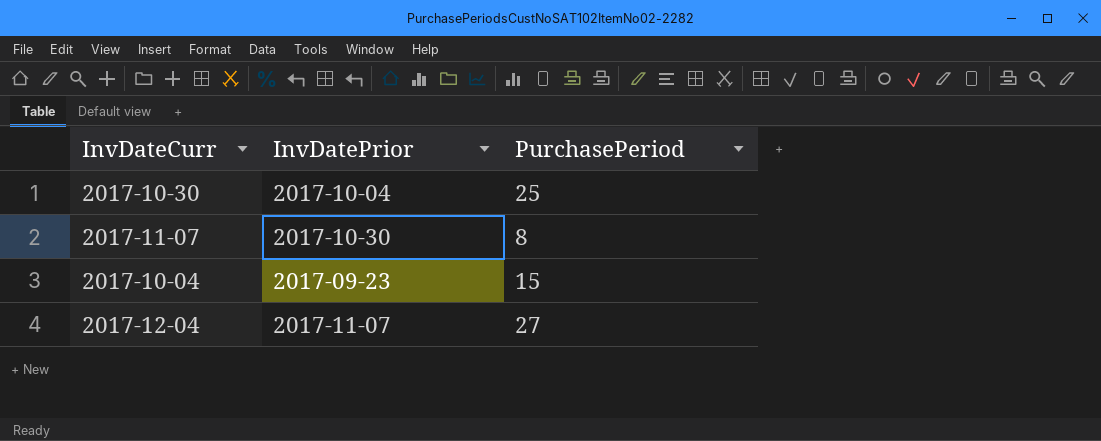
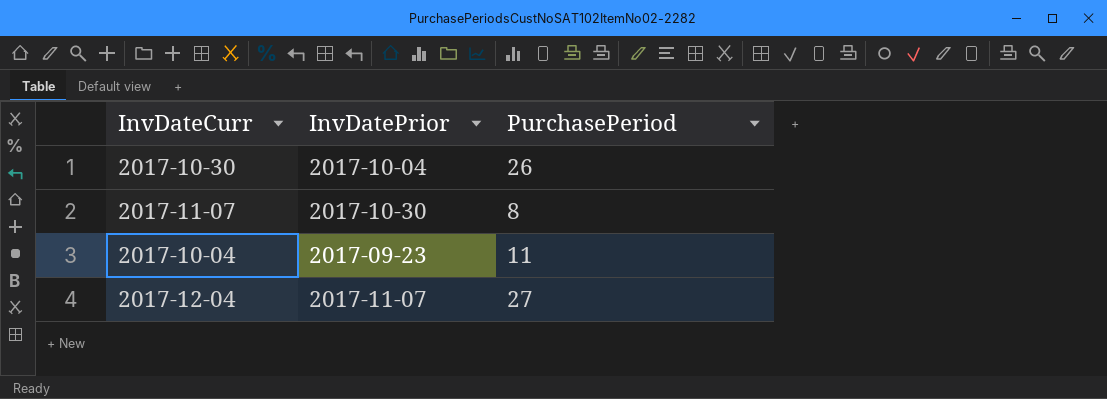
2017-10-30 | PurchasePeriod: 25 -> 26
2017-10-04 | PurchasePeriod: 15 -> 11

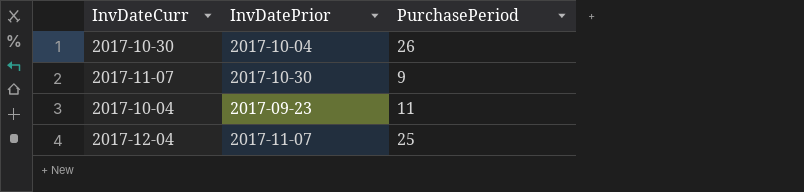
2017-11-07 | PurchasePeriod: 8 -> 9
2017-12-04 | PurchasePeriod: 27 -> 25

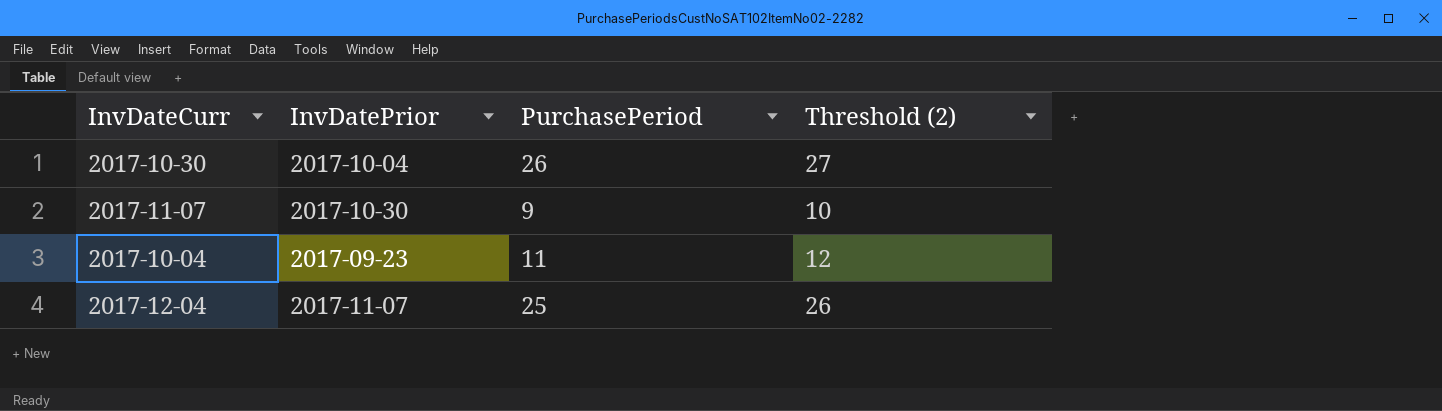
column Threshold (2) | formula: none -> [PurchasePeriod] + 1

